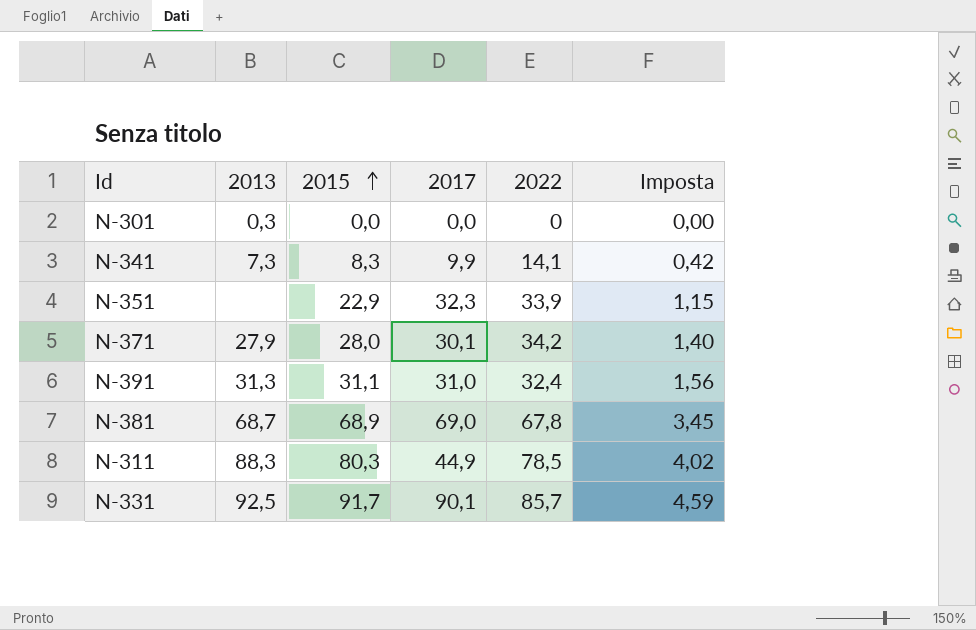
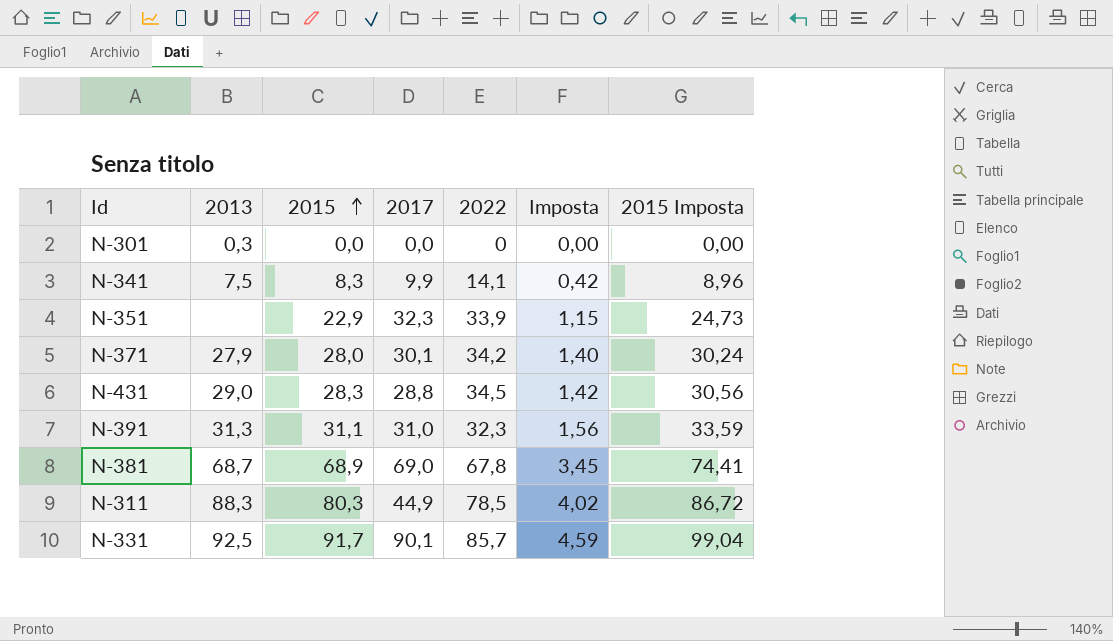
column 2015 Imposta | formula: none -> [2015] * 1,08
N-341 | 2013: 7,3 -> 7,5
row N-431: none -> 29,0 | 28,3 | 28,8 | 34,5 | 1,42 | 30,56
N-391 | 2022: 32,4 -> 32,3

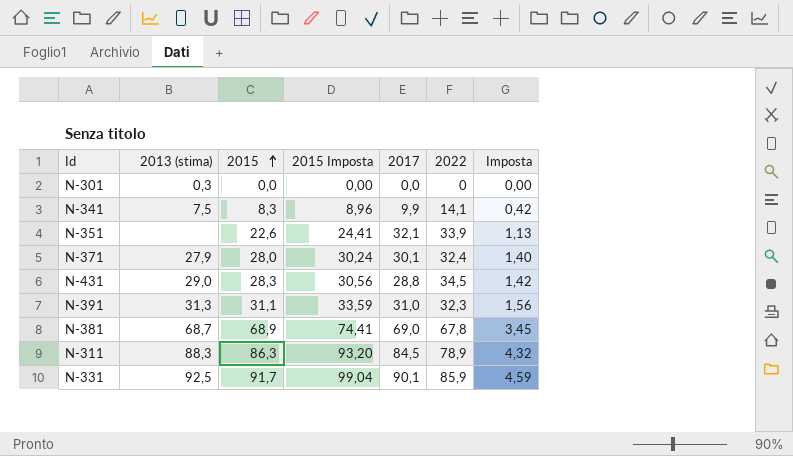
column name: 2013 -> 2013 (stima)
column 2015 Imposta | position: 7 -> 4
N-351 | 2015: 22,9 -> 22,6
N-351 | 2015 Imposta: 24,73 -> 24,41
N-351 | 2017: 32,3 -> 32,1
N-351 | Imposta: 1,15 -> 1,13
N-371 | 2022: 34,2 -> 32,4
N-311 | 2015: 80,3 -> 86,3
N-311 | 2015 Imposta: 86,72 -> 93,20
N-311 | 2017: 44,9 -> 84,5
N-311 | 2022: 78,5 -> 78,9
N-311 | Imposta: 4,02 -> 4,32
N-331 | 2022: 85,7 -> 85,9

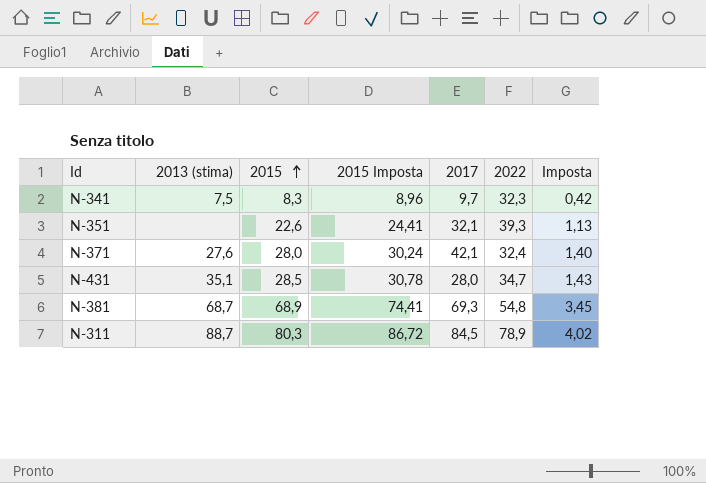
row N-301: 0,3 | 0,0 | 0,00 | 0,0 | 0 | 0,00 -> none
row N-391: 31,3 | 31,1 | 33,59 | 31,0 | 32,3 | 1,56 -> none
row N-331: 92,5 | 91,7 | 99,04 | 90,1 | 85,9 | 4,59 -> none
N-341 | 2017: 9,9 -> 9,7
N-341 | 2022: 14,1 -> 32,3
N-351 | 2022: 33,9 -> 39,3
N-371 | 2013 (stima): 27,9 -> 27,6
N-371 | 2017: 30,1 -> 42,1
N-431 | 2013 (stima): 29,0 -> 35,1
N-431 | 2015: 28,3 -> 28,5
N-431 | 2015 Imposta: 30,56 -> 30,78
N-431 | 2017: 28,8 -> 28,0
N-431 | 2022: 34,5 -> 34,7
N-431 | Imposta: 1,42 -> 1,43
N-381 | 2017: 69,0 -> 69,3
N-381 | 2022: 67,8 -> 54,8
N-311 | 2013 (stima): 88,3 -> 88,7
N-311 | 2015: 86,3 -> 80,3
N-311 | 2015 Imposta: 93,20 -> 86,72
N-311 | Imposta: 4,32 -> 4,02

